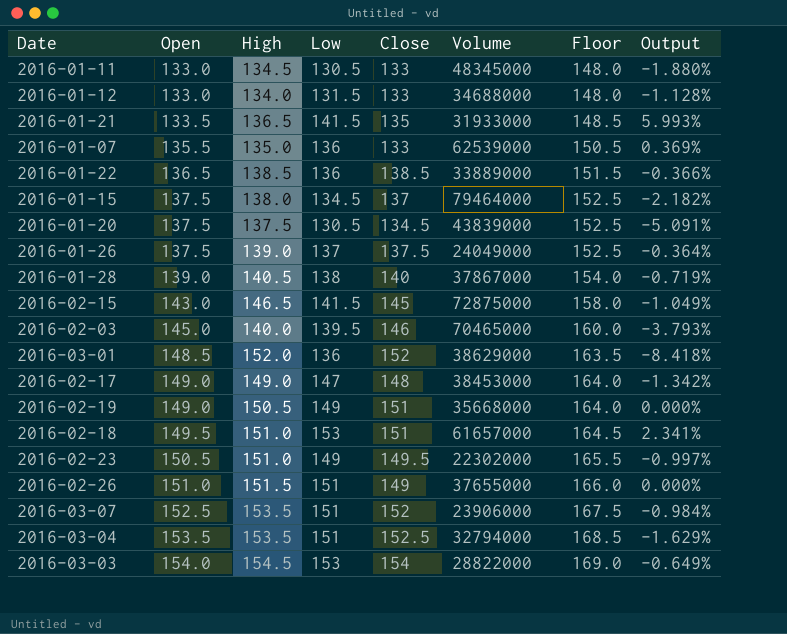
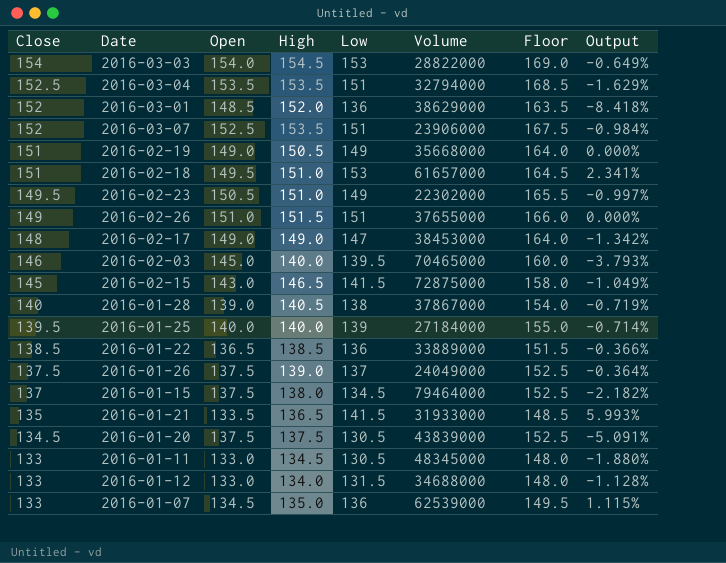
row order: Open ascending -> Close descending
column Close | position: 5 -> 1
row 2016-01-25: none -> 139.5 | 140.0 | 140.0 | 139 | 27184000 | 155.0 | -0.714%
2016-01-07 | Open: 135.5 -> 134.5
2016-01-07 | Floor: 150.5 -> 149.5
2016-01-07 | Output: 0.369% -> 1.115%

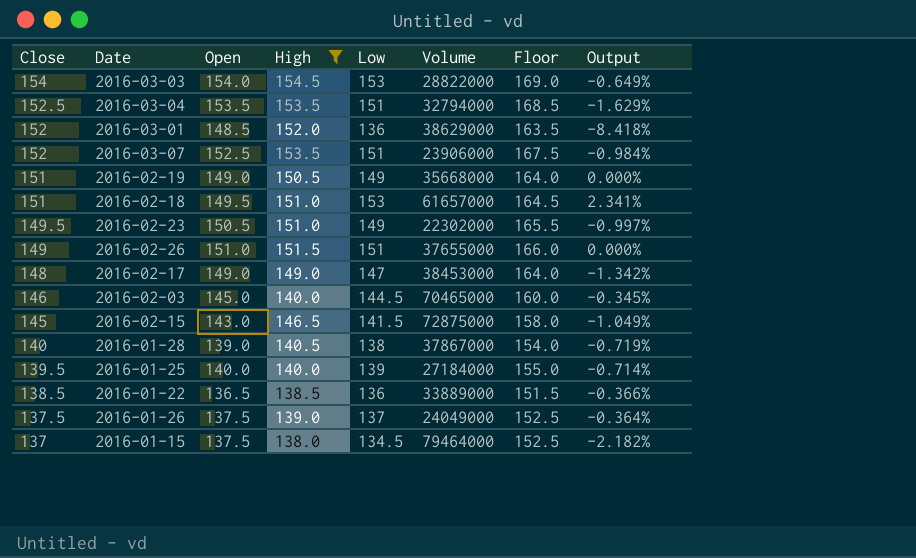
filter: none -> High >= 138.0
2016-02-03 | Low: 139.5 -> 144.5
2016-02-03 | Output: -3.793% -> -0.345%

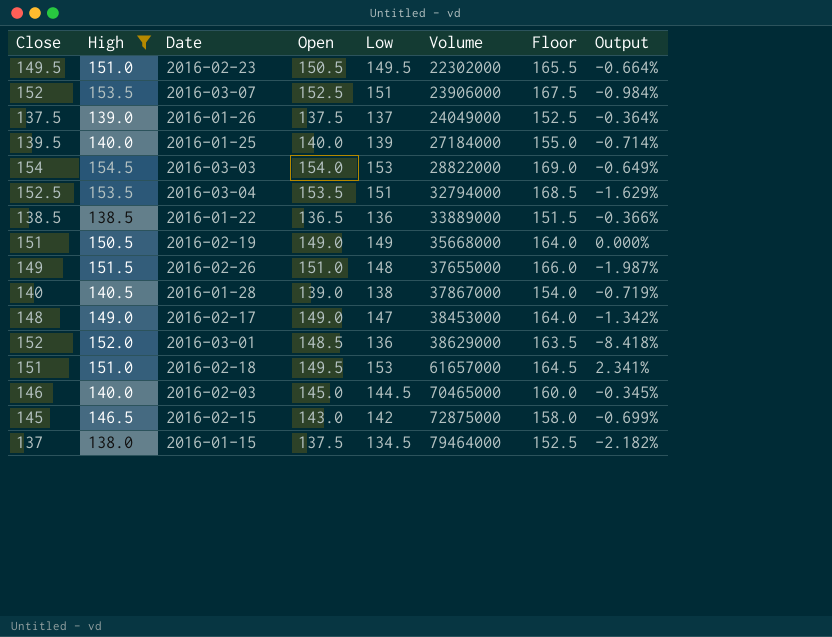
row order: Close descending -> Volume ascending
column High | position: 4 -> 2
2016-02-23 | Low: 149 -> 149.5
2016-02-23 | Output: -0.997% -> -0.664%
2016-02-26 | Low: 151 -> 148
2016-02-26 | Output: 0.000% -> -1.987%
2016-02-15 | Low: 141.5 -> 142
2016-02-15 | Output: -1.049% -> -0.699%

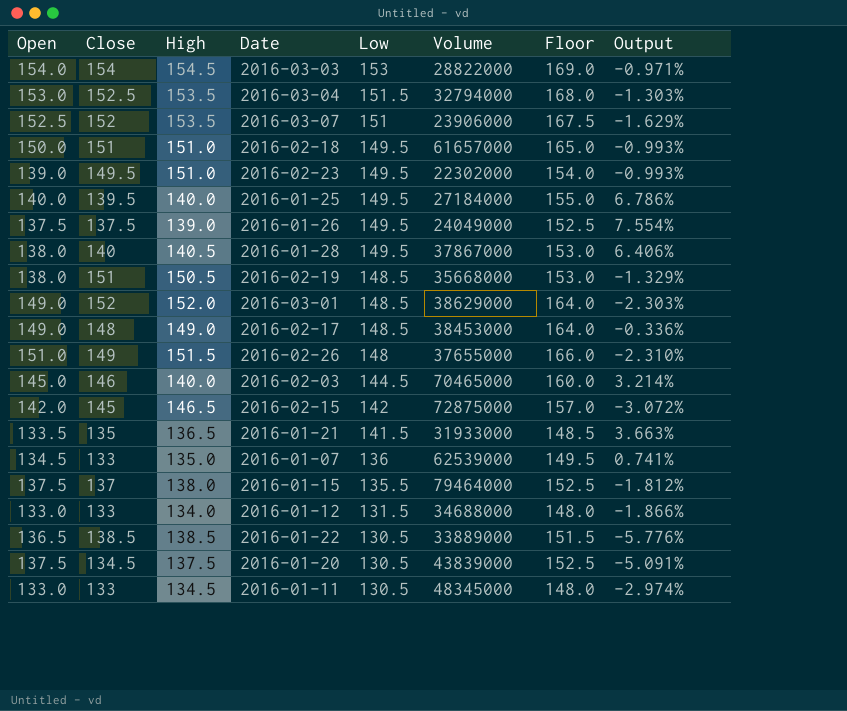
filter: High >= 138.0 -> none
row order: Volume ascending -> Low descending
column Open | position: 4 -> 1
column Output | formula: ([Low] - [Open]) / [Open] -> ([Low] - [High]) / [High]
2016-03-04 | Open: 153.5 -> 153.0
2016-03-04 | Low: 151 -> 151.5
2016-03-04 | Floor: 168.5 -> 168.0
2016-02-18 | Open: 149.5 -> 150.0
2016-02-18 | Low: 153 -> 149.5
2016-02-18 | Floor: 164.5 -> 165.0
2016-02-23 | Open: 150.5 -> 139.0
2016-02-23 | Floor: 165.5 -> 154.0
2016-01-25 | Low: 139 -> 149.5
2016-01-26 | Low: 137 -> 149.5
2016-01-28 | Open: 139.0 -> 138.0
2016-01-28 | Low: 138 -> 149.5
2016-01-28 | Floor: 154.0 -> 153.0
2016-02-19 | Open: 149.0 -> 138.0
2016-02-19 | Low: 149 -> 148.5
2016-02-19 | Floor: 164.0 -> 153.0
2016-03-01 | Open: 148.5 -> 149.0
2016-03-01 | Low: 136 -> 148.5
2016-03-01 | Floor: 163.5 -> 164.0
2016-02-17 | Low: 147 -> 148.5
2016-02-15 | Open: 143.0 -> 142.0
2016-02-15 | Floor: 158.0 -> 157.0
2016-01-15 | Low: 134.5 -> 135.5
2016-01-22 | Low: 136 -> 130.5

